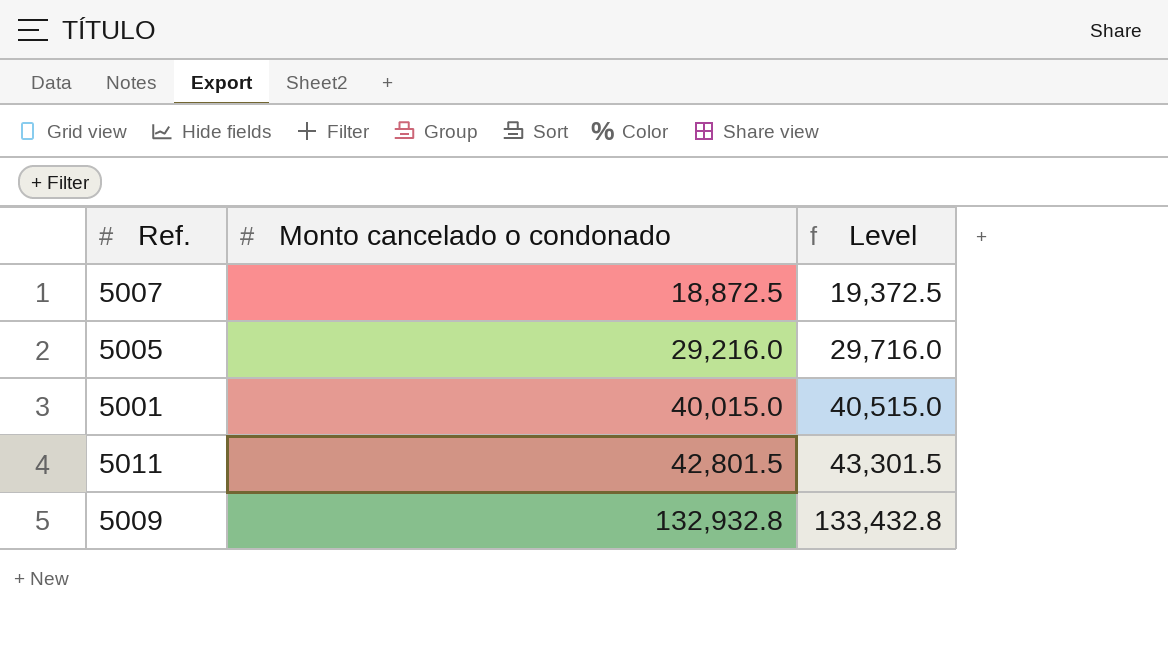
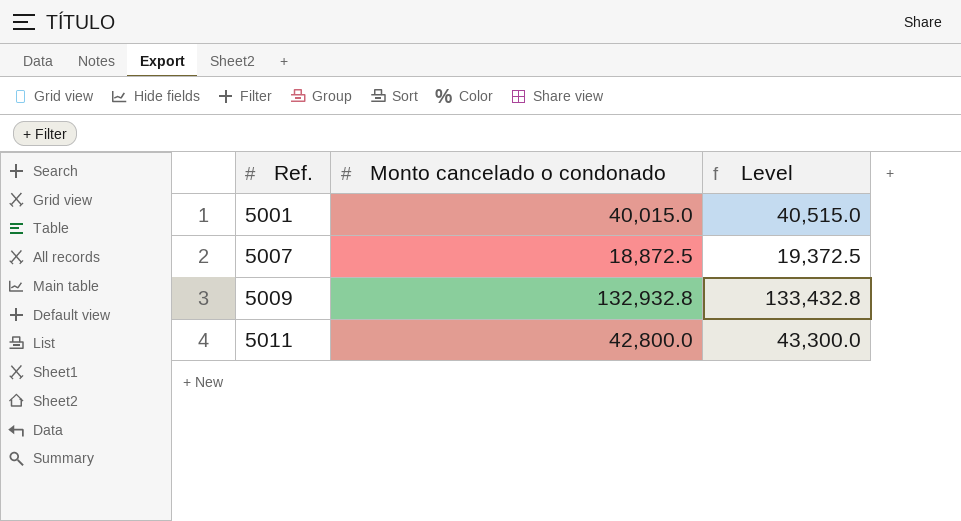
row order: Monto cancelado o condonado ascending -> Ref. ascending
row 5005: 29,216.0 | 29,716.0 -> none
5011 | Monto cancelado o condonado: 42,801.5 -> 42,800.0
5011 | Level: 43,301.5 -> 43,300.0

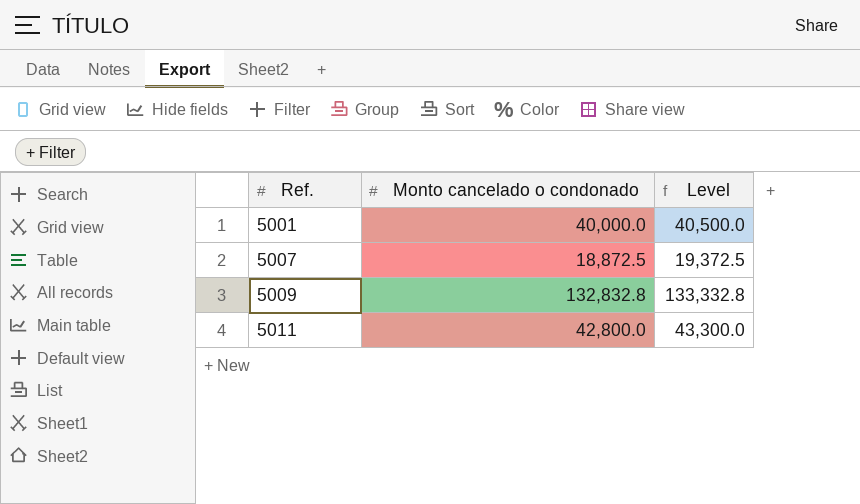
5001 | Monto cancelado o condonado: 40,015.0 -> 40,000.0
5001 | Level: 40,515.0 -> 40,500.0
5009 | Monto cancelado o condonado: 132,932.8 -> 132,832.8
5009 | Level: 133,432.8 -> 133,332.8

